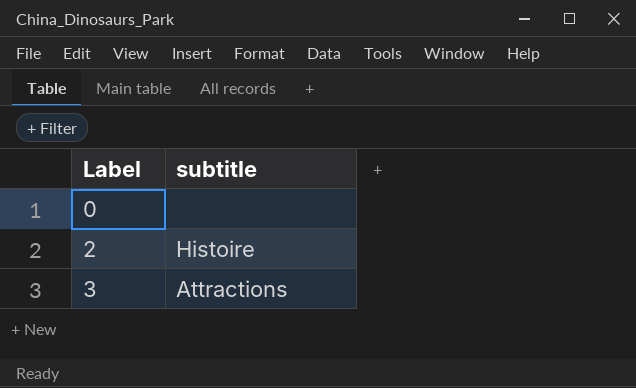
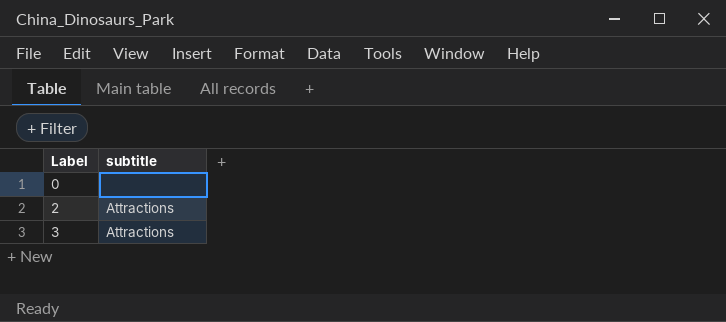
2 | subtitle: Histoire -> Attractions

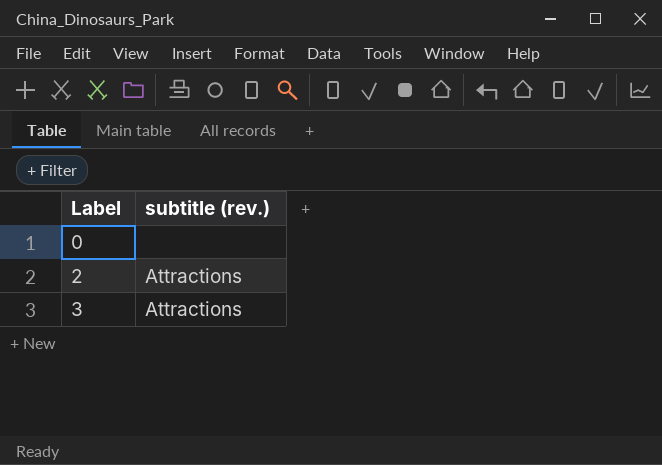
column name: subtitle -> subtitle (rev.)

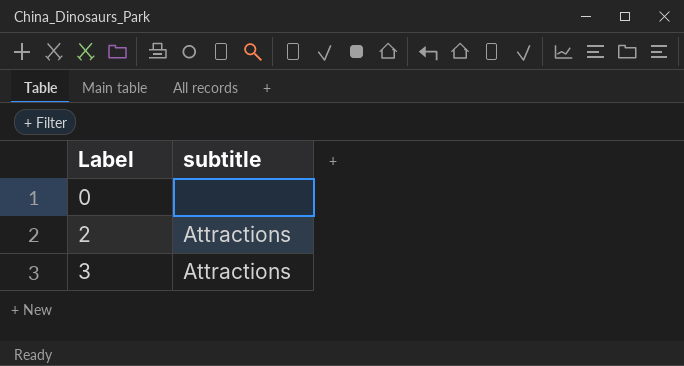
column name: subtitle (rev.) -> subtitle

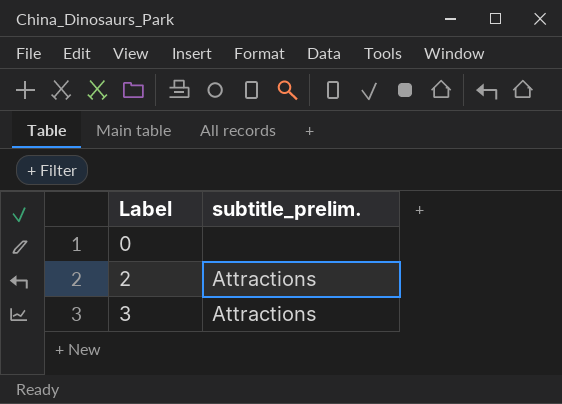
column name: subtitle -> subtitle_prelim.

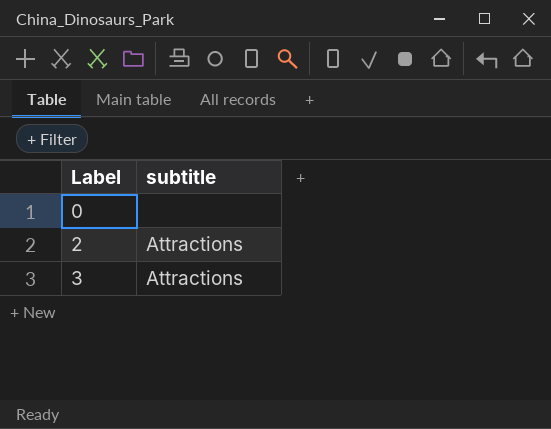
column name: subtitle_prelim. -> subtitle

